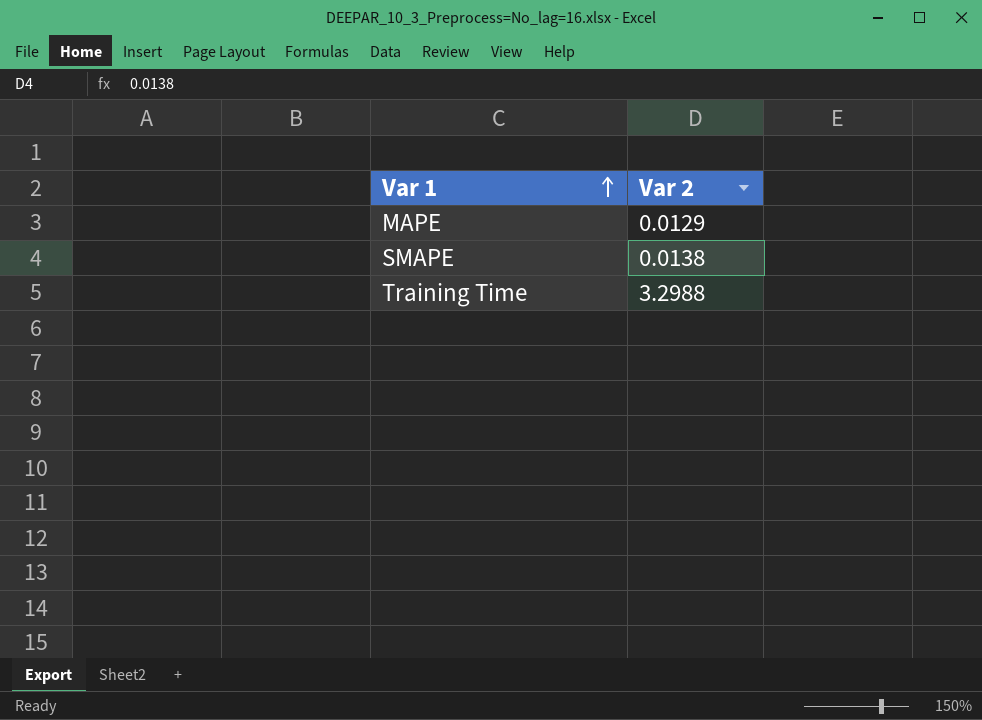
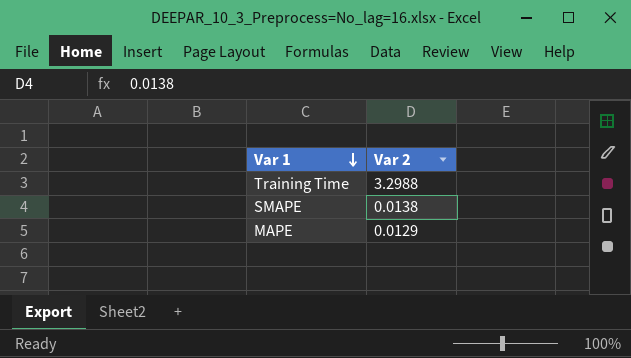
row order: Var 1 ascending -> Var 1 descending

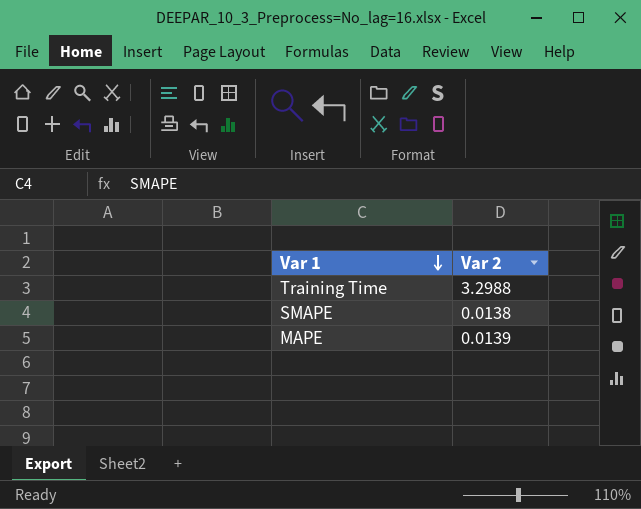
MAPE | Var 2: 0.0129 -> 0.0139

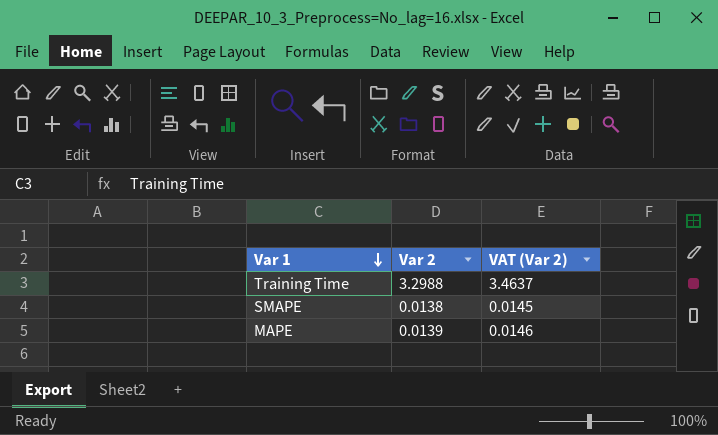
column VAT (Var 2) | formula: none -> [Var 2] * 1.05

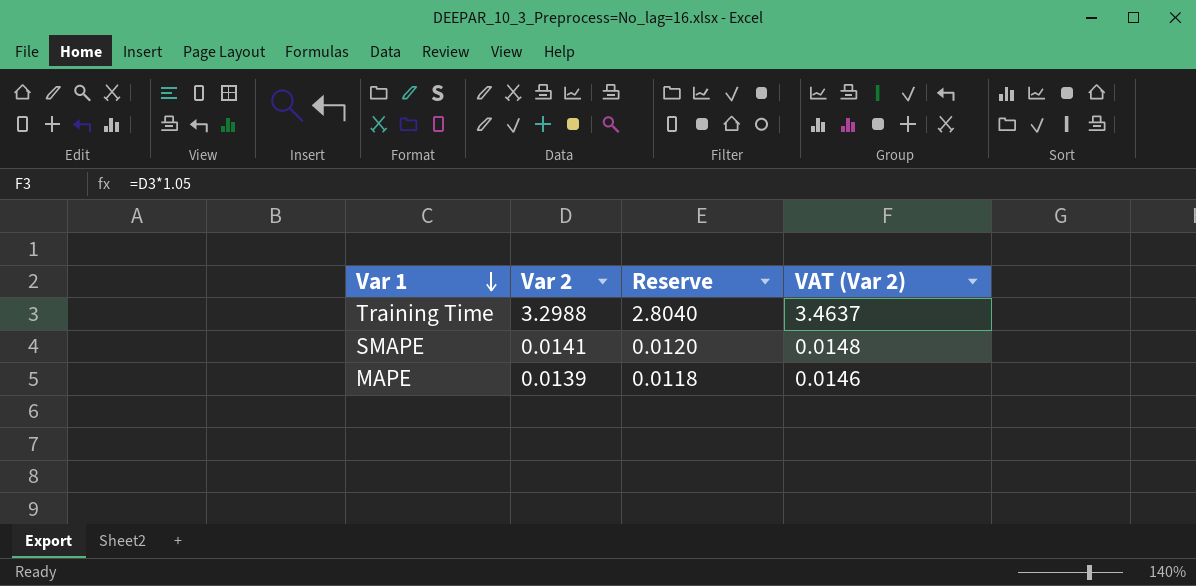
column Reserve | formula: none -> [Var 2] * 0.85
SMAPE | Var 2: 0.0138 -> 0.0141
SMAPE | VAT (Var 2): 0.0145 -> 0.0148

